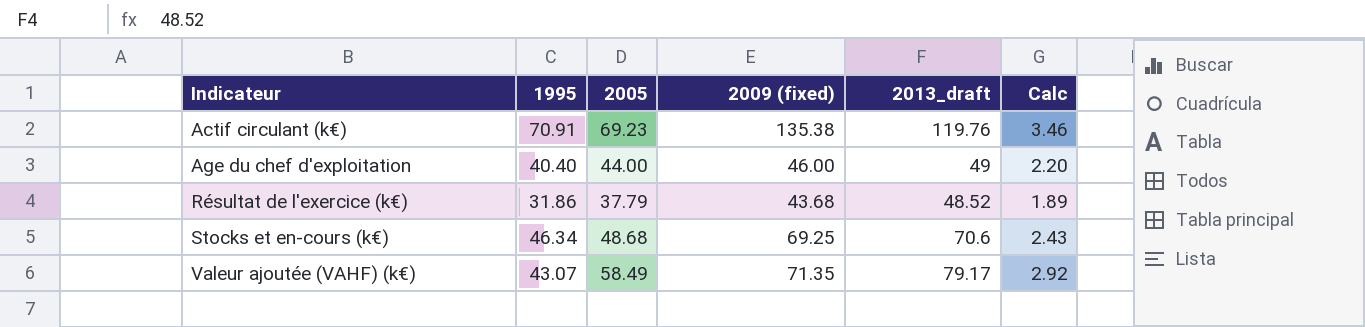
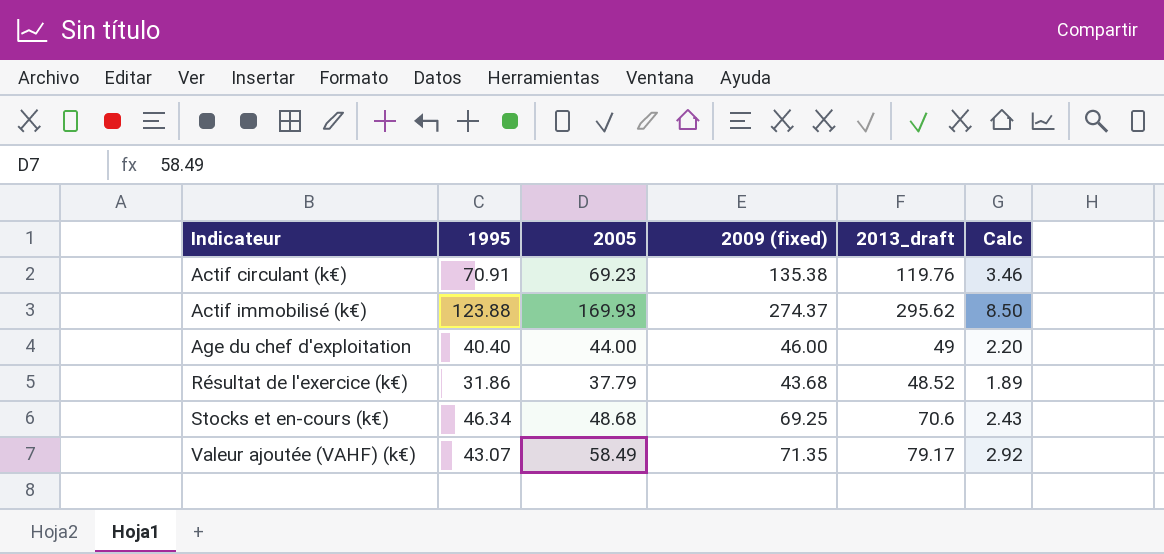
row Actif immobilisé (k€): none -> 123.88 | 169.93 | 274.37 | 295.62 | 8.50

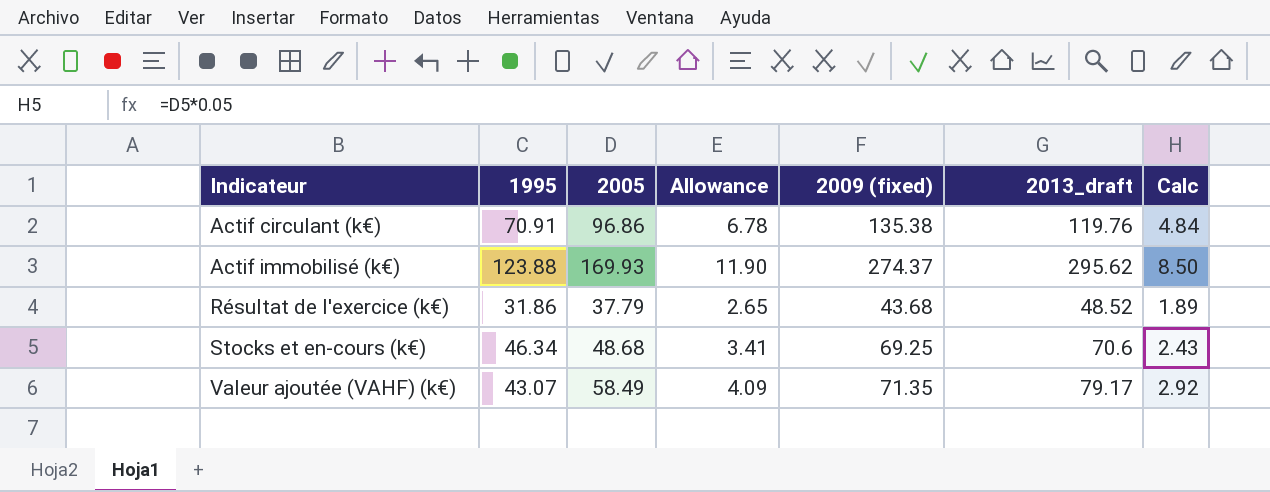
column Allowance | formula: none -> [2005] * 0.07
row Age du chef d'exploitation: 40.40 | 44.00 | 46.00 | 49 | 2.20 -> none
Actif circulant (k€) | 2005: 69.23 -> 96.86
Actif circulant (k€) | Calc: 3.46 -> 4.84

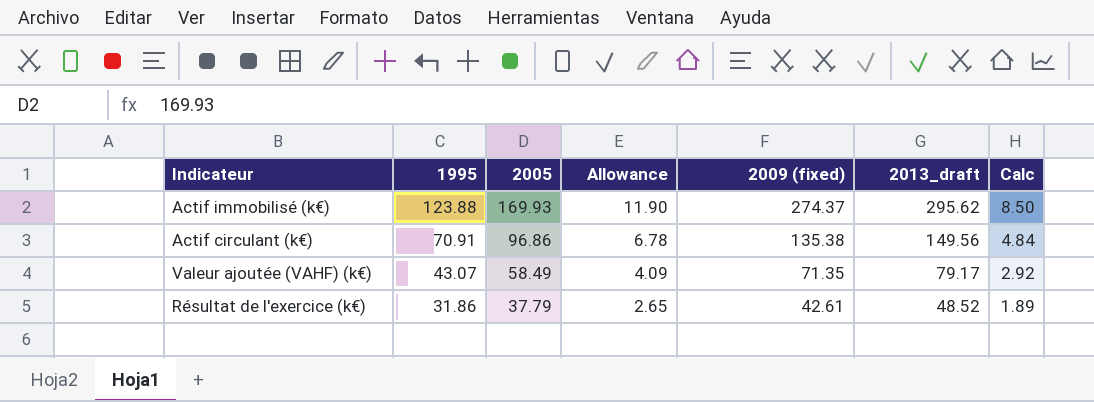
row order: Indicateur ascending -> 1995 descending
row Stocks et en-cours (k€): 46.34 | 48.68 | 3.41 | 69.25 | 70.6 | 2.43 -> none
Actif circulant (k€) | 2013_draft: 119.76 -> 149.56
Résultat de l'exercice (k€) | 2009 (fixed): 43.68 -> 42.61

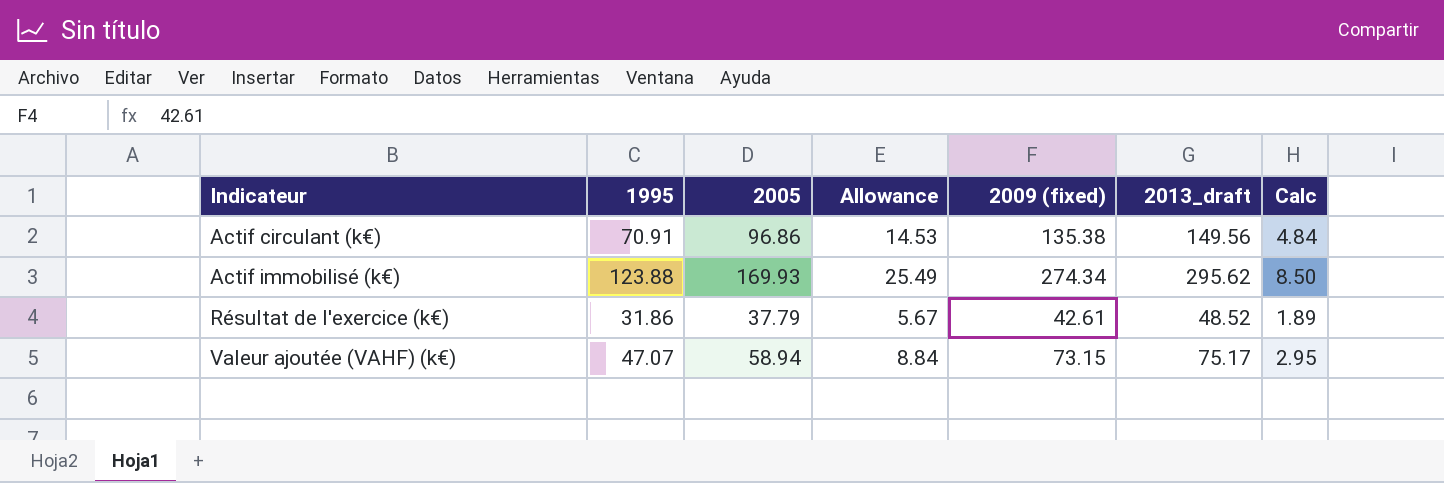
row order: 1995 descending -> Indicateur ascending
column Allowance | formula: [2005] * 0.07 -> [2005] * 0.15
Actif immobilisé (k€) | 2009 (fixed): 274.37 -> 274.34
Valeur ajoutée (VAHF) (k€) | 1995: 43.07 -> 47.07
Valeur ajoutée (VAHF) (k€) | 2005: 58.49 -> 58.94
Valeur ajoutée (VAHF) (k€) | 2009 (fixed): 71.35 -> 73.15
Valeur ajoutée (VAHF) (k€) | 2013_draft: 79.17 -> 75.17
Valeur ajoutée (VAHF) (k€) | Calc: 2.92 -> 2.95

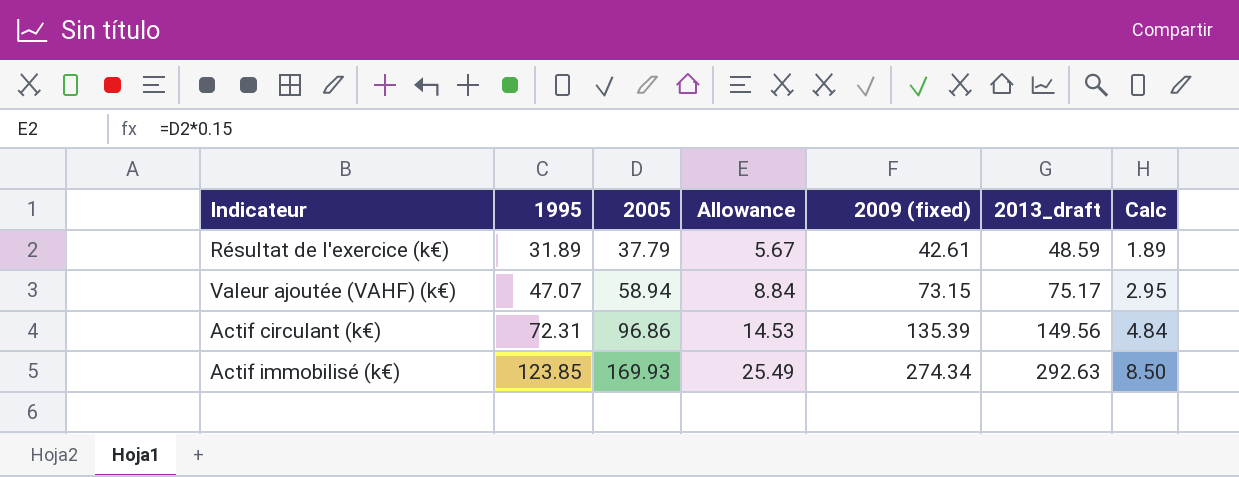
row order: Indicateur ascending -> 1995 ascending
Résultat de l'exercice (k€) | 1995: 31.86 -> 31.89
Résultat de l'exercice (k€) | 2013_draft: 48.52 -> 48.59
Actif circulant (k€) | 1995: 70.91 -> 72.31
Actif circulant (k€) | 2009 (fixed): 135.38 -> 135.39
Actif immobilisé (k€) | 1995: 123.88 -> 123.85
Actif immobilisé (k€) | 2013_draft: 295.62 -> 292.63

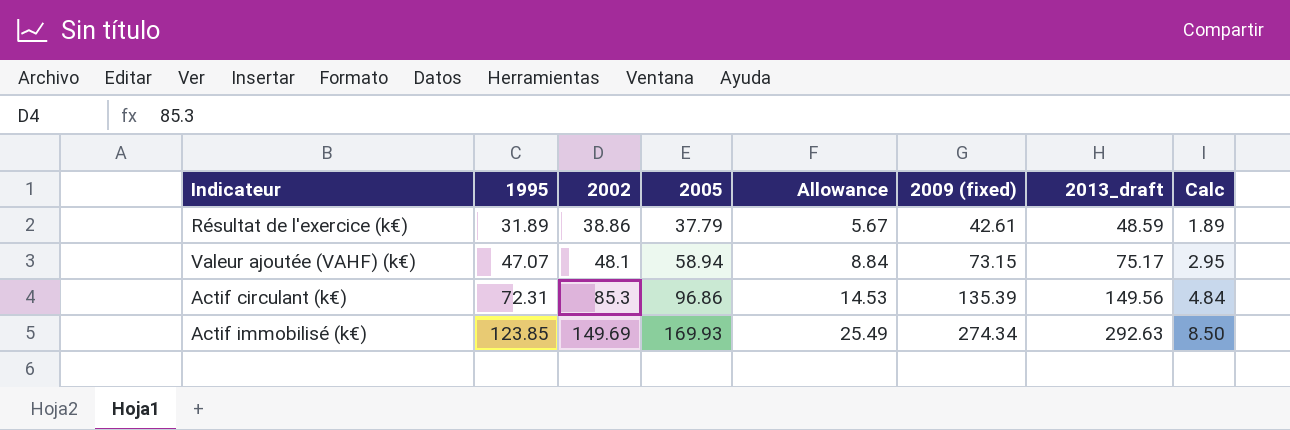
column 2002 | position: none -> 3

